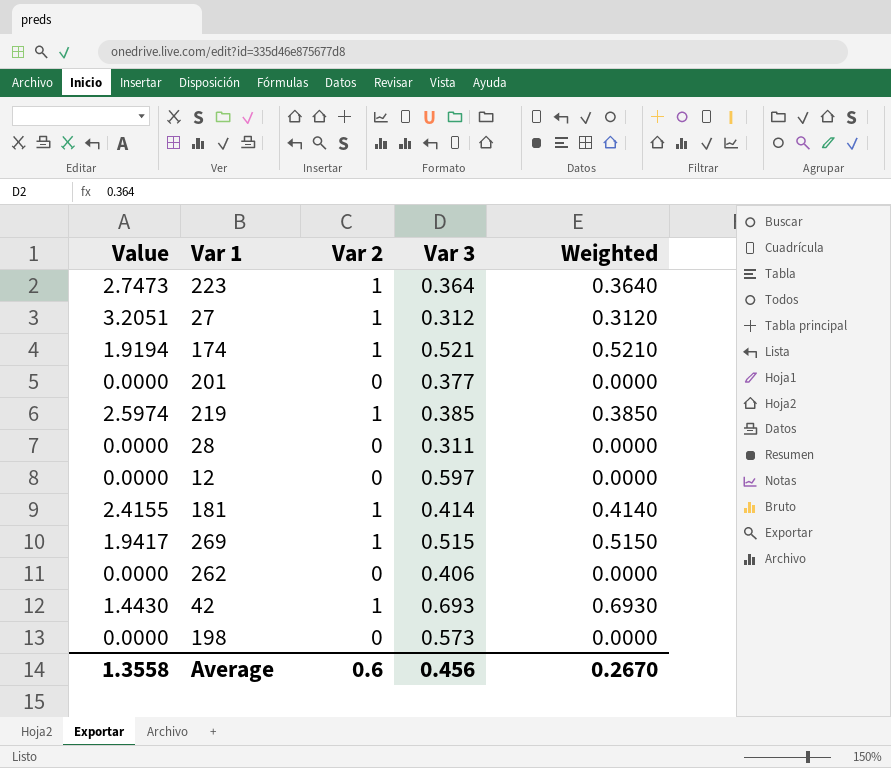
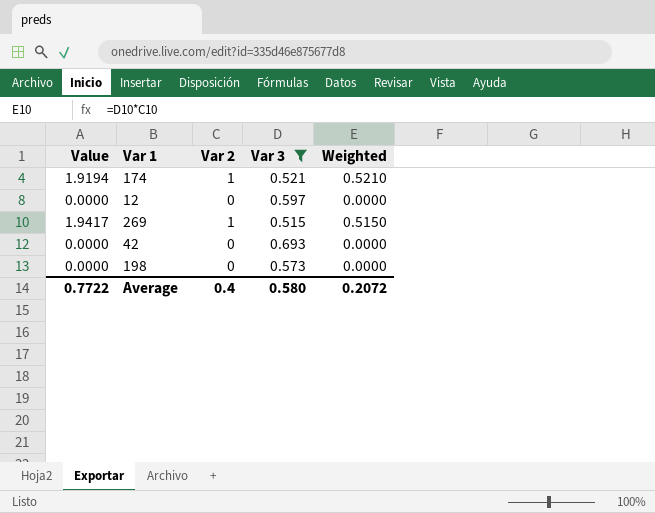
filter: none -> Var 3 >= 0.515
42 | Value: 1.4430 -> 0.0000
42 | Var 2: 1 -> 0
42 | Weighted: 0.6930 -> 0.0000
Average | Value: 1.3558 -> 0.7722
Average | Var 2: 0.6 -> 0.4
Average | Var 3: 0.456 -> 0.580
Average | Weighted: 0.2670 -> 0.2072

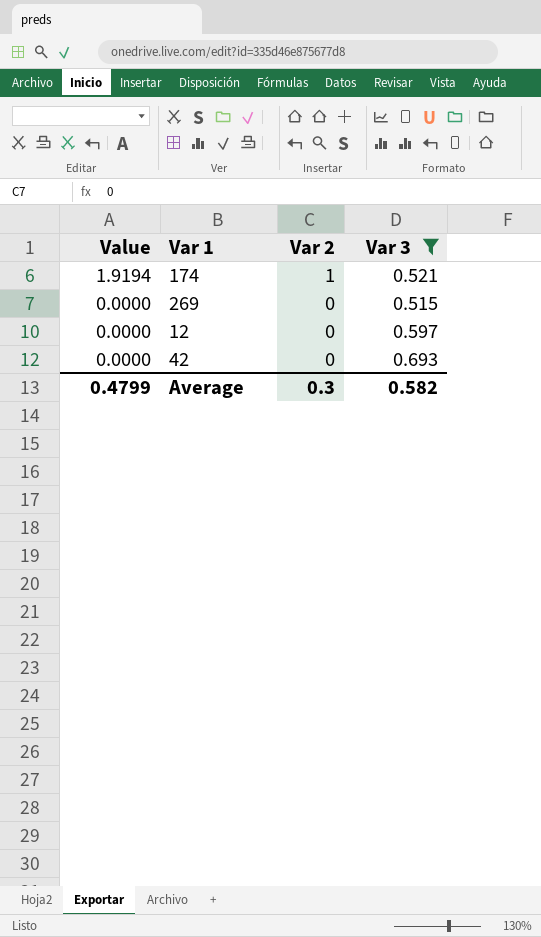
row order: none -> Value descending
column Weighted | formula: [Var 2] * [Var 3] -> none
row 198: 0.0000 | 0 | 0.573 | 0.0000 -> none
269 | Value: 1.9417 -> 0.0000
269 | Var 2: 1 -> 0
Average | Value: 0.7722 -> 0.4799
Average | Var 2: 0.4 -> 0.3
Average | Var 3: 0.580 -> 0.582

